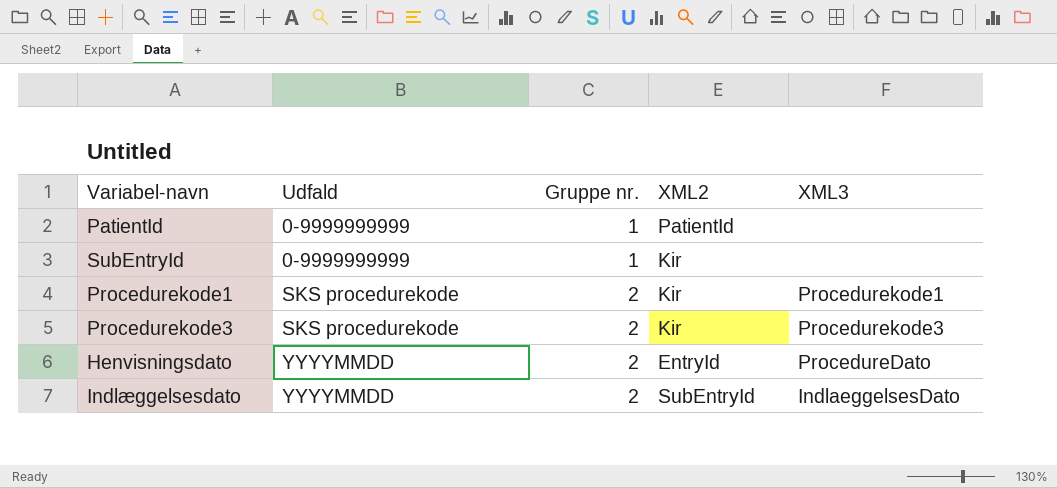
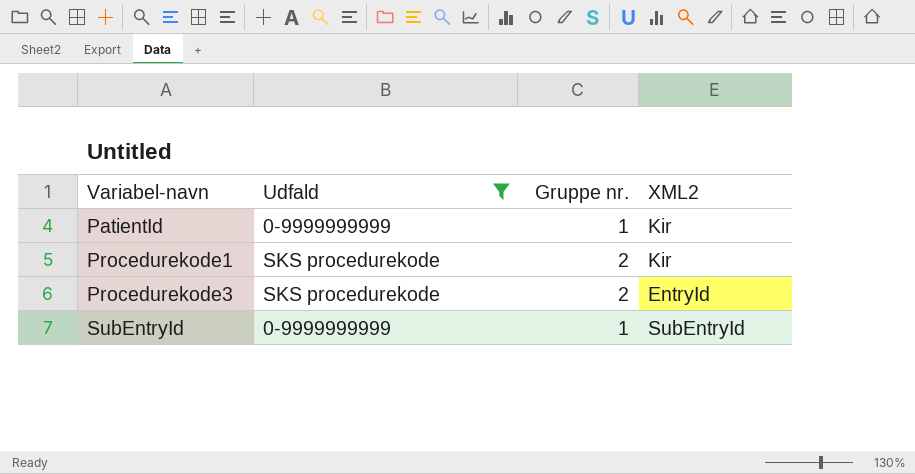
filter: none -> Udfald != YYYYMMDD
row order: Udfald ascending -> Variabel-navn ascending
column XML3 | position: 5 -> none
PatientId | XML2: PatientId -> Kir
Procedurekode3 | XML2: Kir -> EntryId
SubEntryId | XML2: Kir -> SubEntryId

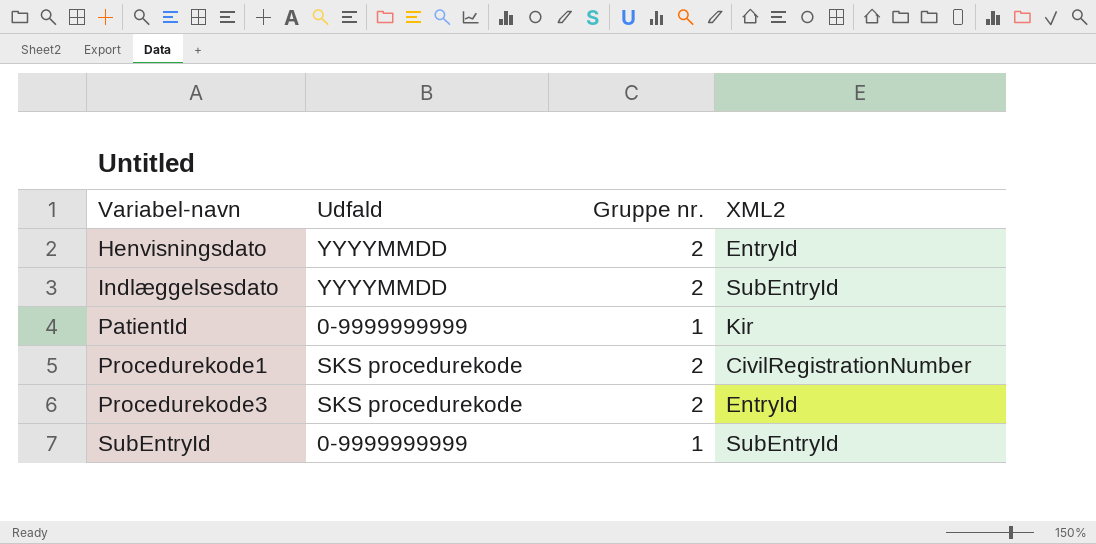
filter: Udfald != YYYYMMDD -> none
Procedurekode1 | XML2: Kir -> CivilRegistrationNumber

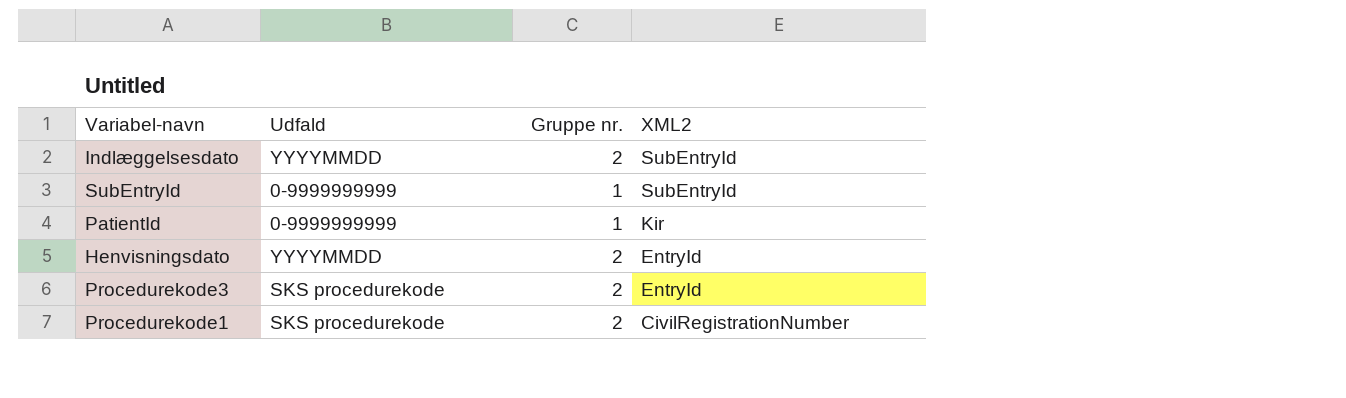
row order: Variabel-navn ascending -> XML2 descending

